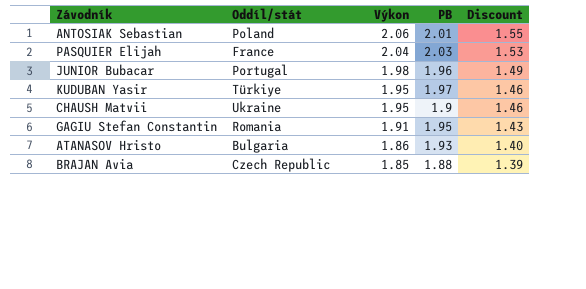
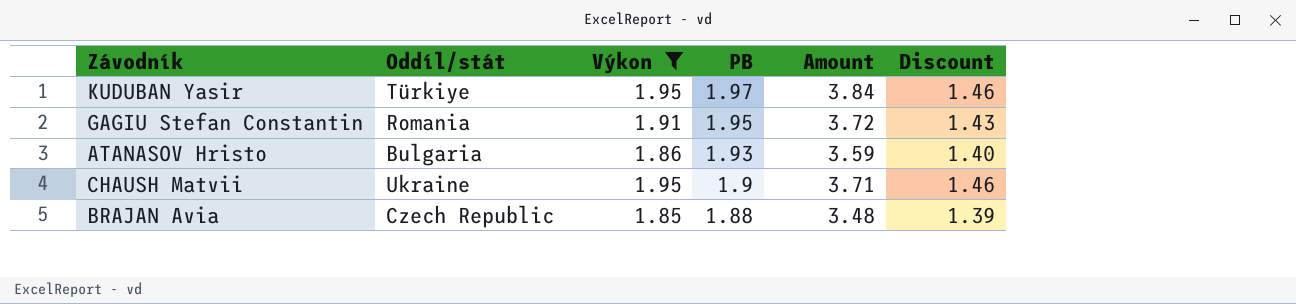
filter: none -> Výkon <= 1.95
row order: Výkon descending -> PB descending
column Amount | formula: none -> [Výkon] * [PB]

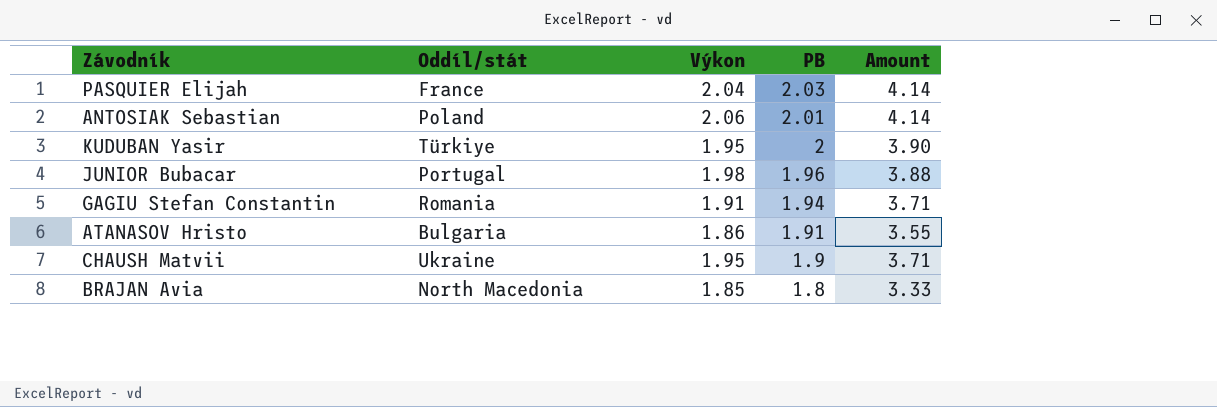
filter: Výkon <= 1.95 -> none
column Discount | formula: [Výkon] * 0.75 -> none
KUDUBAN Yasir | PB: 1.97 -> 2
KUDUBAN Yasir | Amount: 3.84 -> 3.90
GAGIU Stefan Constantin | PB: 1.95 -> 1.94
GAGIU Stefan Constantin | Amount: 3.72 -> 3.71
ATANASOV Hristo | PB: 1.93 -> 1.91
ATANASOV Hristo | Amount: 3.59 -> 3.55
BRAJAN Avia | Oddíl/stát: Czech Republic -> North Macedonia
BRAJAN Avia | PB: 1.88 -> 1.8
BRAJAN Avia | Amount: 3.48 -> 3.33

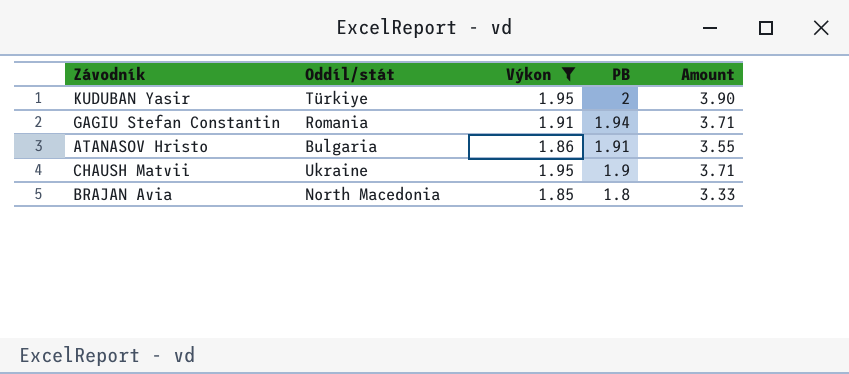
filter: none -> Výkon <= 1.95

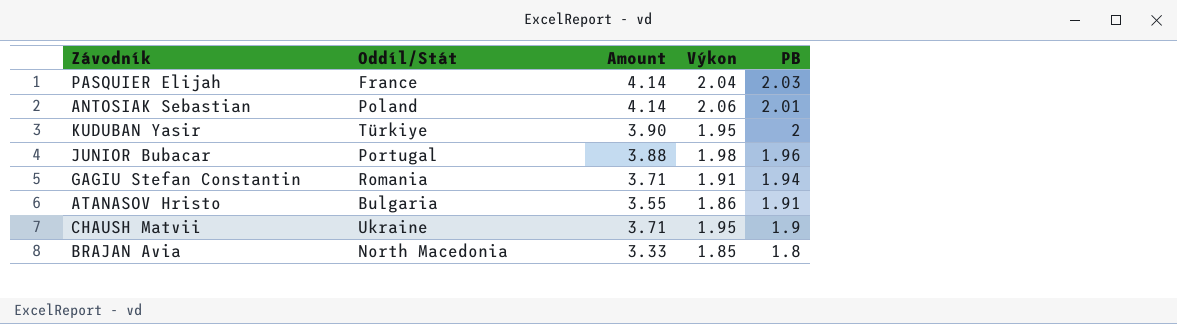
filter: Výkon <= 1.95 -> none
column name: Oddíl/stát -> Oddíl/Stát
column Amount | position: 5 -> 3

